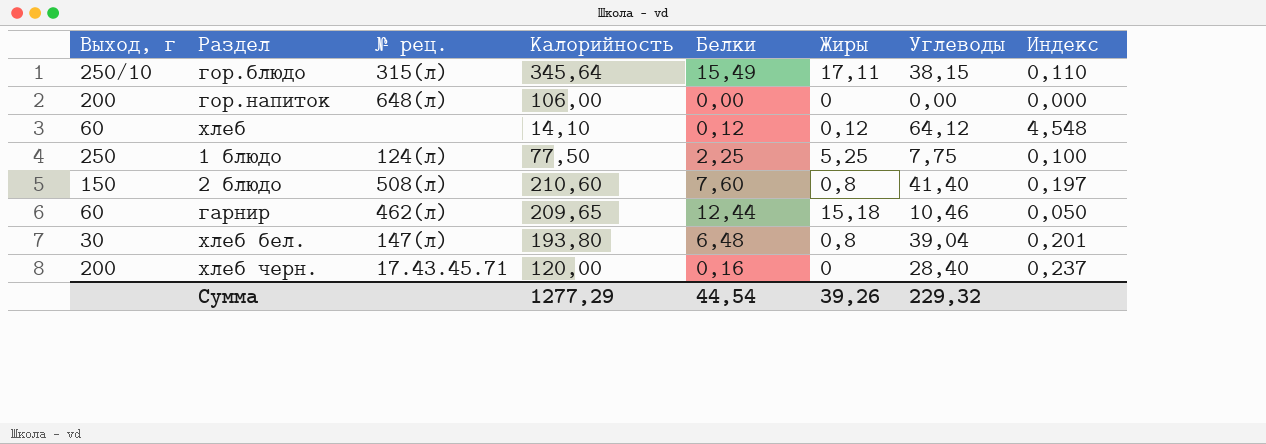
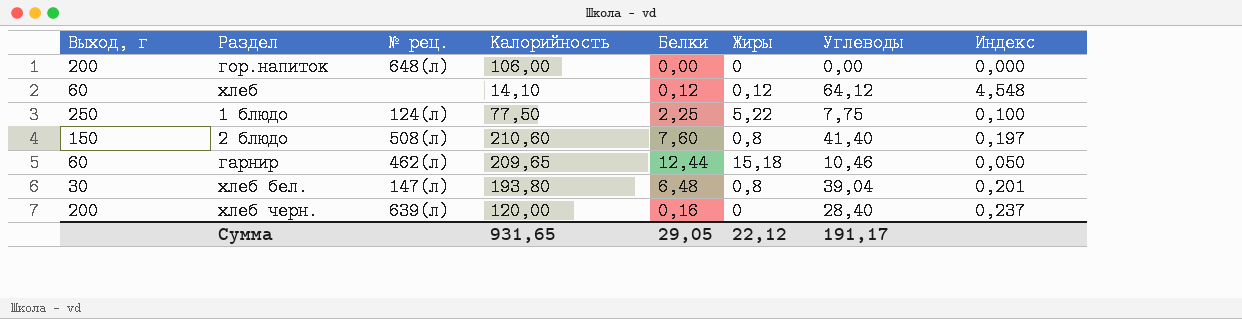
row гор.блюдо: 250/10 | 315(л) | 345,64 | 15,49 | 17,11 | 38,15 | 0,110 -> none
1 блюдо | Жиры: 5,25 -> 5,22
хлеб черн. | № рец.: 17.43.45.71 -> 639(л)
Сумма | Калорийность: 1277,29 -> 931,65
Сумма | Белки: 44,54 -> 29,05
Сумма | Жиры: 39,26 -> 22,12
Сумма | Углеводы: 229,32 -> 191,17

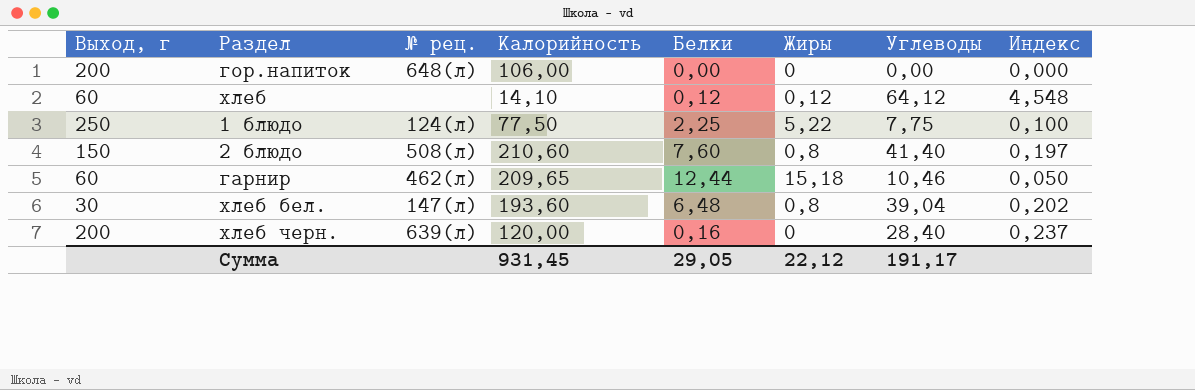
хлеб бел. | Калорийность: 193,80 -> 193,60
хлеб бел. | Индекс: 0,201 -> 0,202
Сумма | Калорийность: 931,65 -> 931,45

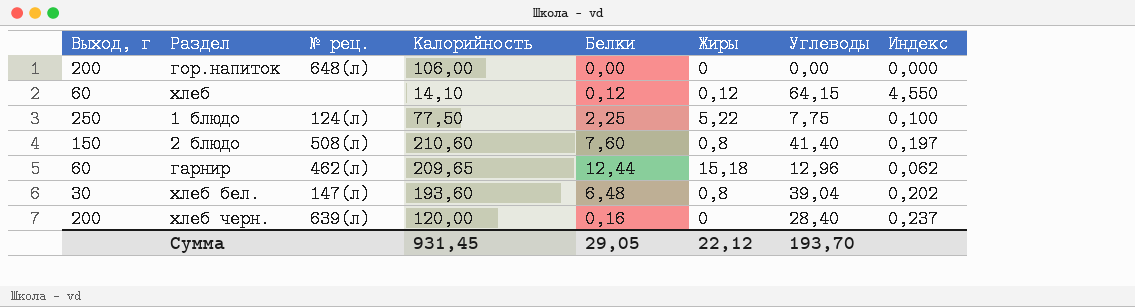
хлеб | Углеводы: 64,12 -> 64,15
хлеб | Индекс: 4,548 -> 4,550
гарнир | Углеводы: 10,46 -> 12,96
гарнир | Индекс: 0,050 -> 0,062
Сумма | Углеводы: 191,17 -> 193,70

